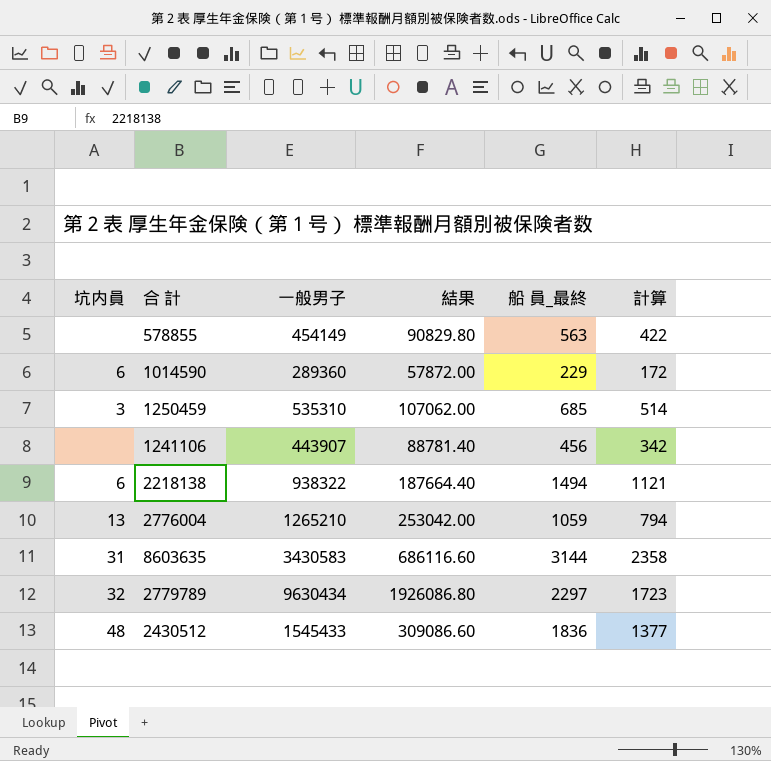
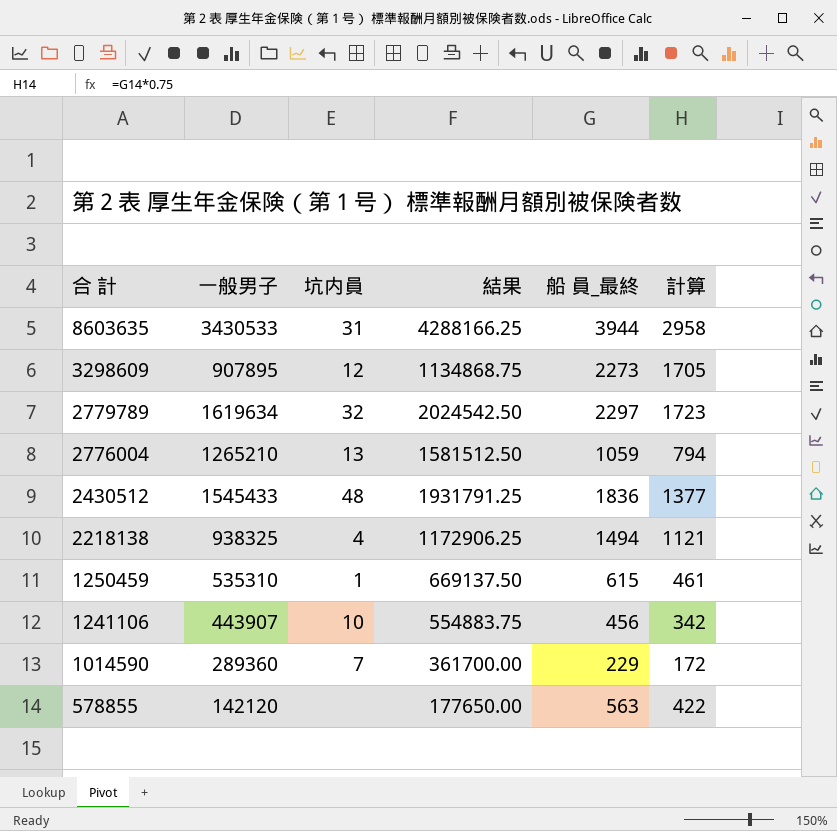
row order: none -> 合 計 descending
column 坑内員 | position: 1 -> 3
column 結果 | formula: [一般男子] * 0.2 -> [一般男子] * 1.25
8603635 | 一般男子: 3430583 -> 3430533
8603635 | 船 員_最終: 3144 -> 3944
8603635 | 計算: 2358 -> 2958
row 3298609: none -> 907895 | 12 | 1134868.75 | 2273 | 1705
2779789 | 一般男子: 9630434 -> 1619634
2218138 | 一般男子: 938322 -> 938325
2218138 | 坑内員: 6 -> 4
1250459 | 坑内員: 3 -> 1
1250459 | 船 員_最終: 685 -> 615
1250459 | 計算: 514 -> 461
1241106 | 坑内員: none -> 10
1014590 | 坑内員: 6 -> 7
578855 | 一般男子: 454149 -> 142120

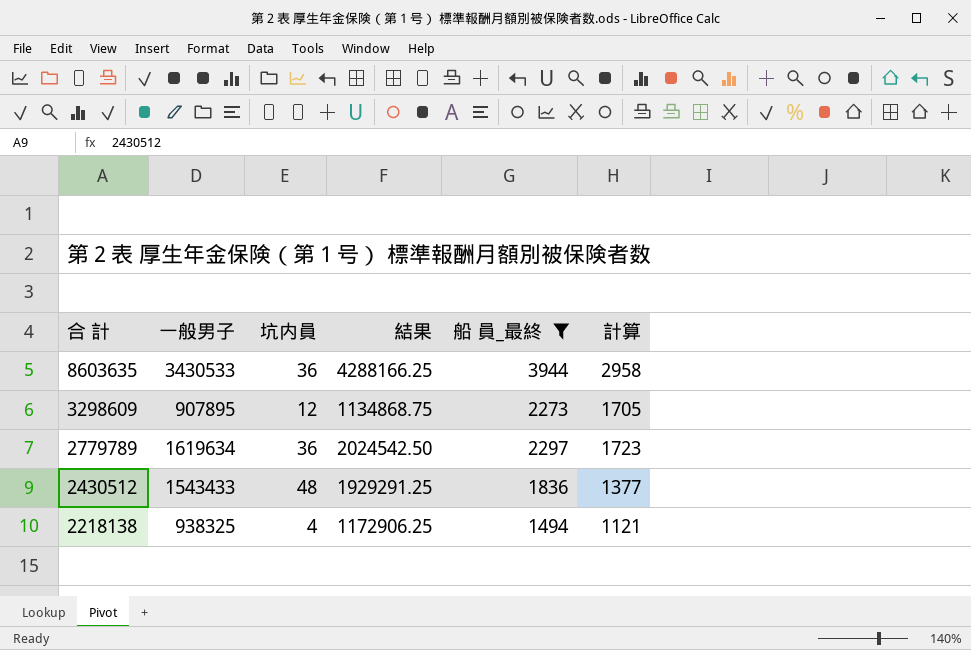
filter: none -> 船 員_最終 >= 1494
8603635 | 坑内員: 31 -> 36
2779789 | 坑内員: 32 -> 36
2430512 | 一般男子: 1545433 -> 1543433
2430512 | 結果: 1931791.25 -> 1929291.25

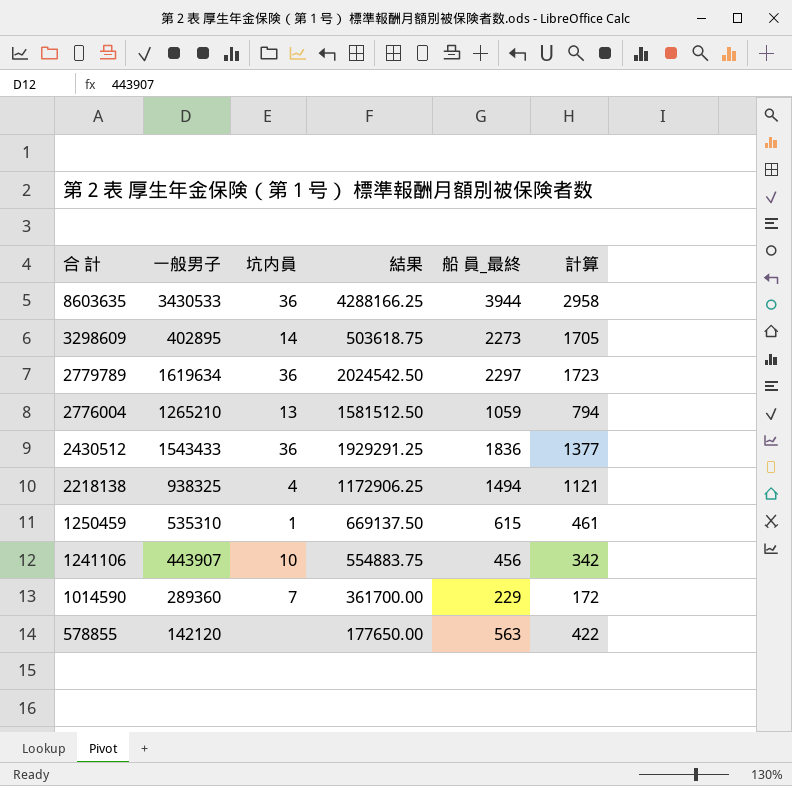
filter: 船 員_最終 >= 1494 -> none
3298609 | 一般男子: 907895 -> 402895
3298609 | 坑内員: 12 -> 14
3298609 | 結果: 1134868.75 -> 503618.75
2430512 | 坑内員: 48 -> 36

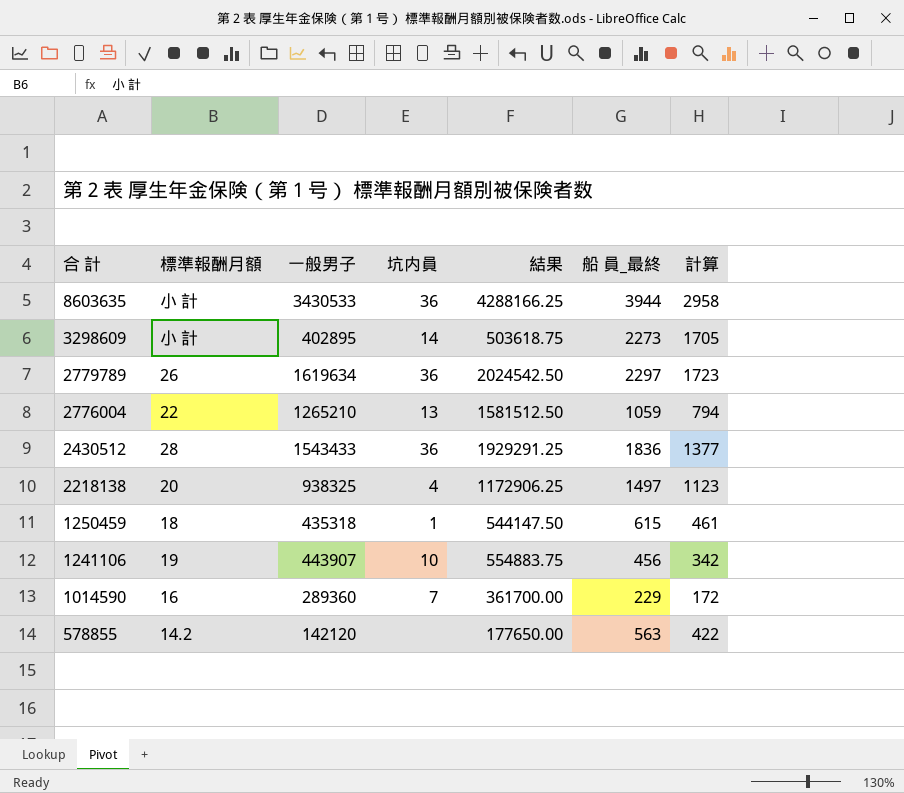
column 標準報酬月額 | position: none -> 2
2218138 | 船 員_最終: 1494 -> 1497
2218138 | 計算: 1121 -> 1123
1250459 | 一般男子: 535310 -> 435318
1250459 | 結果: 669137.50 -> 544147.50

